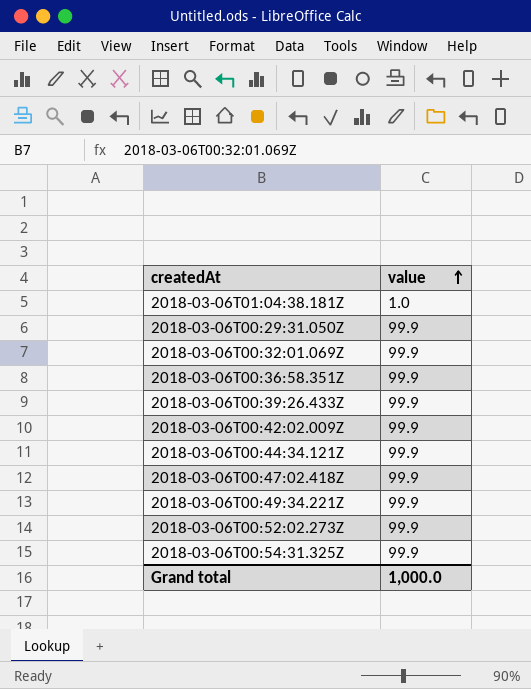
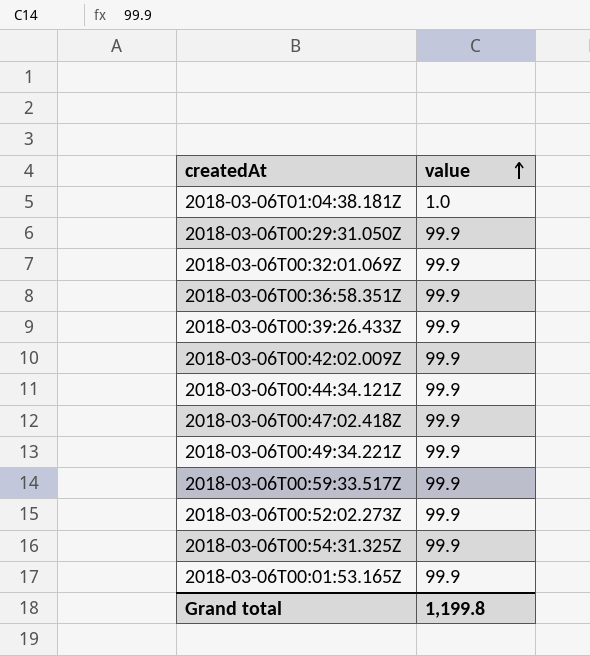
row 2018-03-06T00:59:33.517Z: none -> 99.9
row 2018-03-06T00:01:53.165Z: none -> 99.9
Grand total | value: 1,000.0 -> 1,199.8

